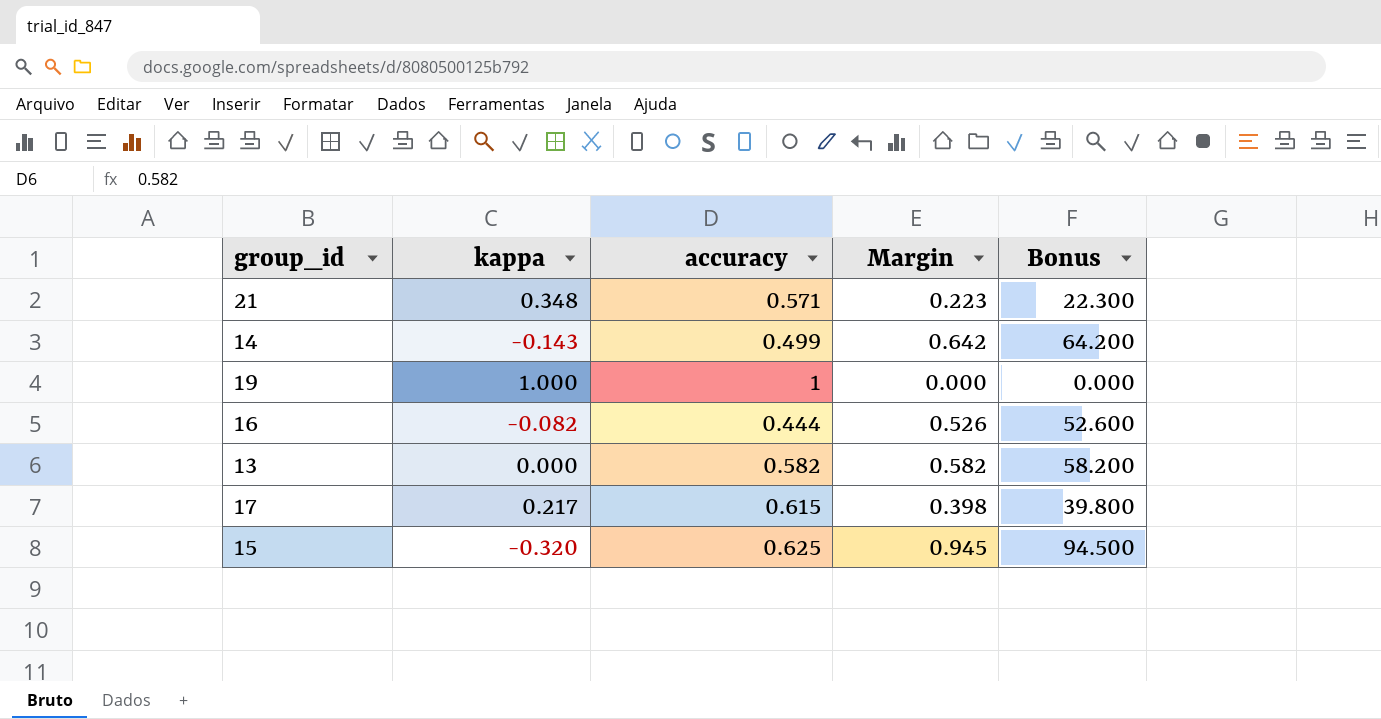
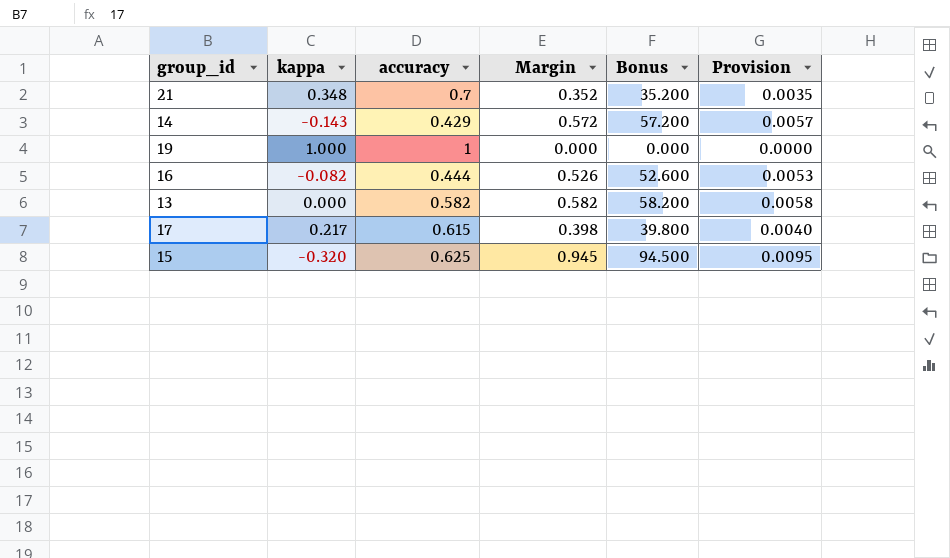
column Provision | formula: none -> [Margin] * 0.01
21 | accuracy: 0.571 -> 0.7
21 | Margin: 0.223 -> 0.352
21 | Bonus: 22.300 -> 35.200
14 | accuracy: 0.499 -> 0.429
14 | Margin: 0.642 -> 0.572
14 | Bonus: 64.200 -> 57.200

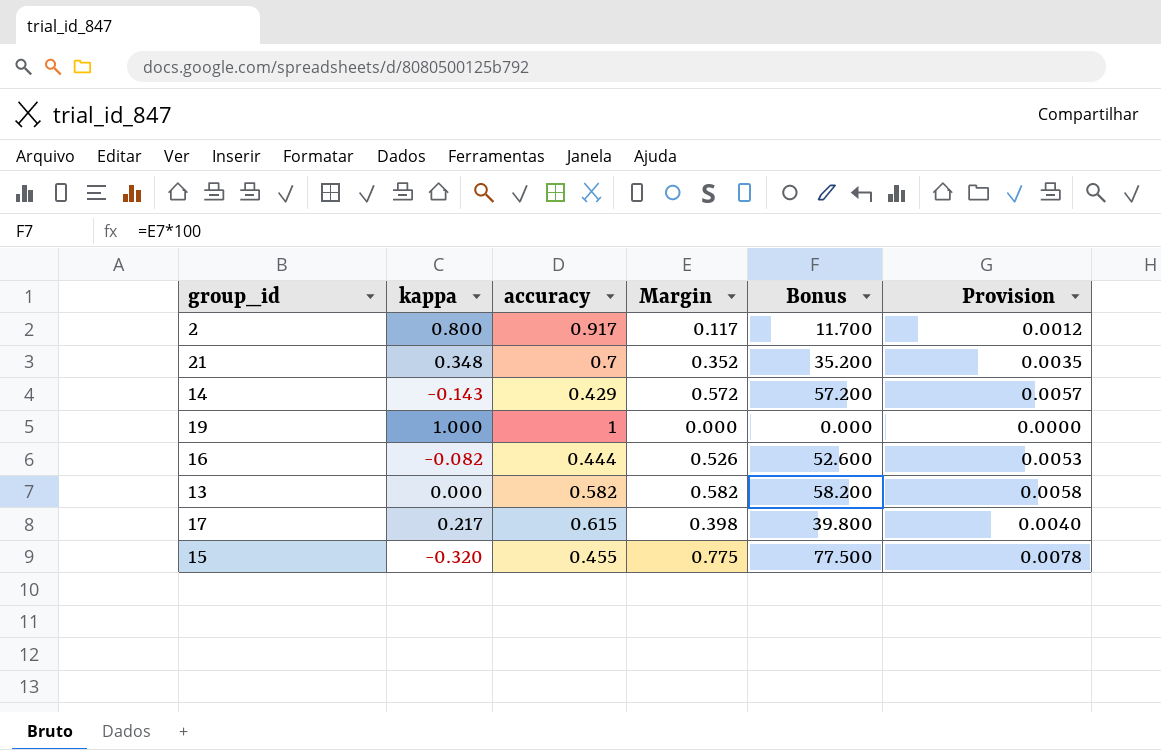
row 2: none -> 0.800 | 0.917 | 0.117 | 11.700 | 0.0012
15 | accuracy: 0.625 -> 0.455
15 | Margin: 0.945 -> 0.775
15 | Bonus: 94.500 -> 77.500
15 | Provision: 0.0095 -> 0.0078

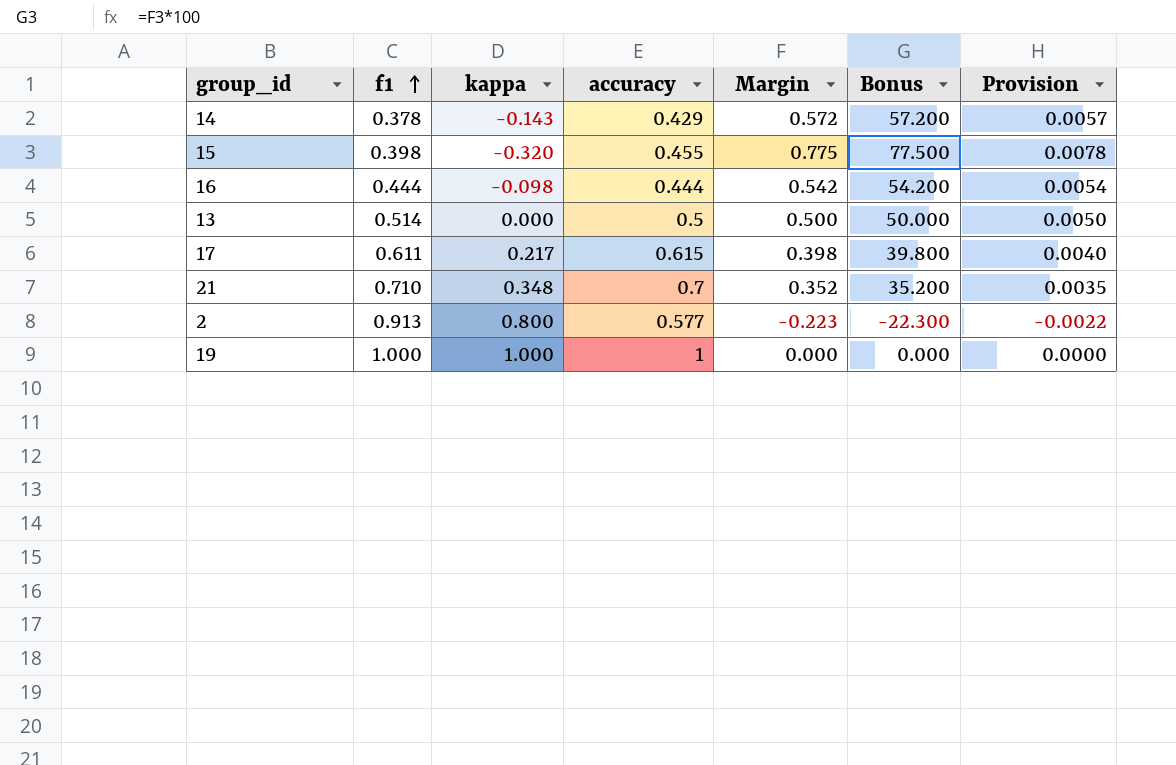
row order: none -> f1 ascending
column f1 | position: none -> 2
16 | kappa: -0.082 -> -0.098
16 | Margin: 0.526 -> 0.542
16 | Bonus: 52.600 -> 54.200
16 | Provision: 0.0053 -> 0.0054
13 | accuracy: 0.582 -> 0.5
13 | Margin: 0.582 -> 0.500
13 | Bonus: 58.200 -> 50.000
13 | Provision: 0.0058 -> 0.0050
2 | accuracy: 0.917 -> 0.577
2 | Margin: 0.117 -> -0.223
2 | Bonus: 11.700 -> -22.300
2 | Provision: 0.0012 -> -0.0022

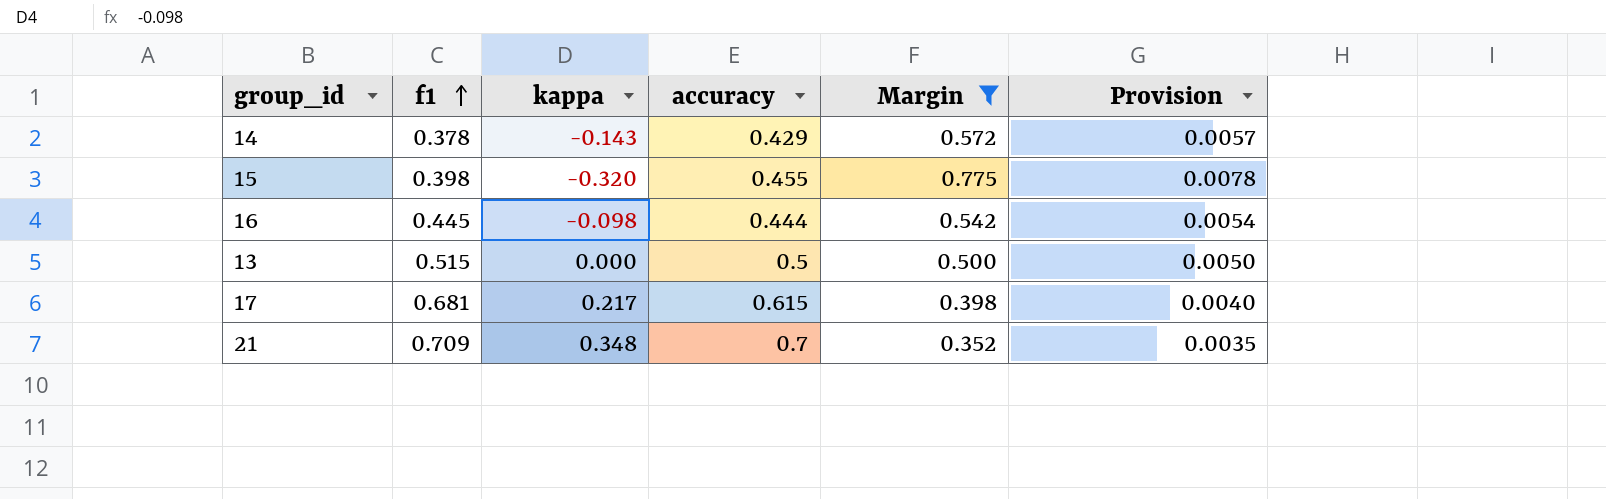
filter: none -> Margin >= 0.352
column Bonus | formula: [Margin] * 100 -> none
16 | f1: 0.444 -> 0.445
13 | f1: 0.514 -> 0.515
17 | f1: 0.611 -> 0.681
21 | f1: 0.710 -> 0.709

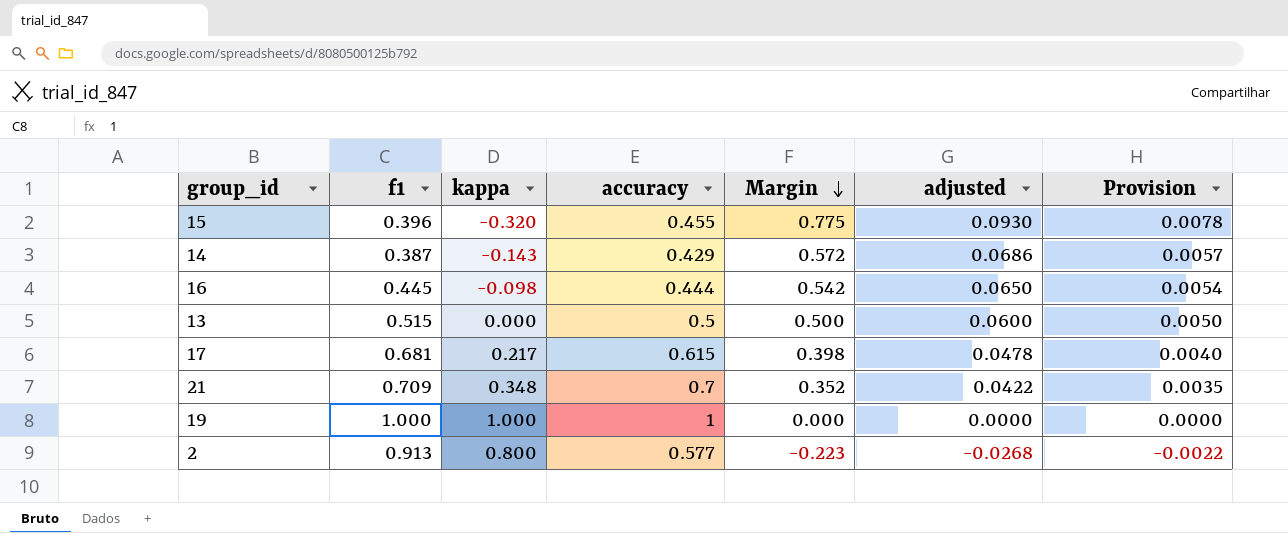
filter: Margin >= 0.352 -> none
row order: f1 ascending -> Margin descending
column adjusted | formula: none -> [Margin] * 0.12
15 | f1: 0.398 -> 0.396
14 | f1: 0.378 -> 0.387

